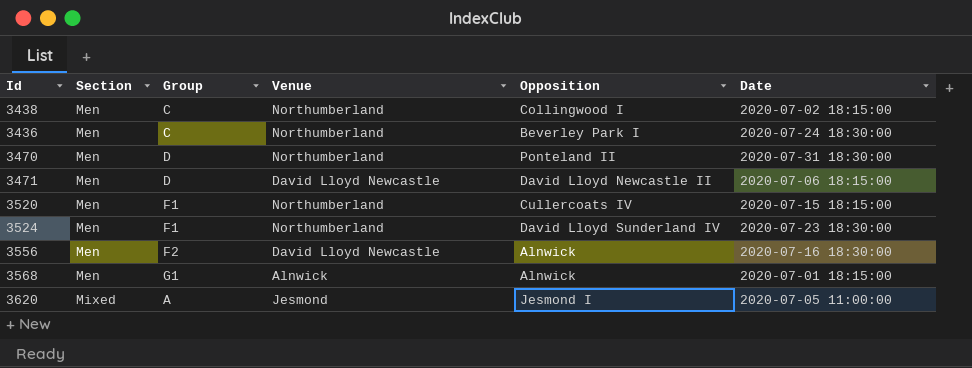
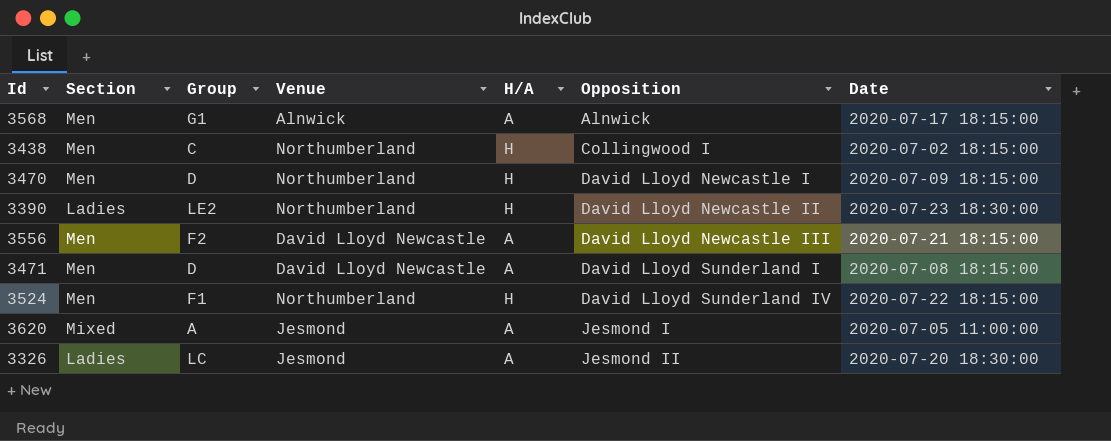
row order: Section ascending -> Opposition ascending
column H/A | position: none -> 5
row 3436: Men | C | Northumberland | Beverley Park I | 2020-07-24 18:30:00 -> none
row 3520: Men | F1 | Northumberland | Cullercoats IV | 2020-07-15 18:15:00 -> none
3568 | Date: 2020-07-01 18:15:00 -> 2020-07-17 18:15:00
3470 | Opposition: Ponteland II -> David Lloyd Newcastle I
3470 | Date: 2020-07-31 18:30:00 -> 2020-07-09 18:15:00
row 3390: none -> Ladies | LE2 | Northumberland | H | David Lloyd Newcastle II | 2020-07-23 18:30:00
3556 | Opposition: Alnwick -> David Lloyd Newcastle III
3556 | Date: 2020-07-16 18:30:00 -> 2020-07-21 18:15:00
3471 | Opposition: David Lloyd Newcastle II -> David Lloyd Sunderland I
3471 | Date: 2020-07-06 18:15:00 -> 2020-07-08 18:15:00
3524 | Date: 2020-07-23 18:30:00 -> 2020-07-22 18:15:00
row 3326: none -> Ladies | LC | Jesmond | A | Jesmond II | 2020-07-20 18:30:00

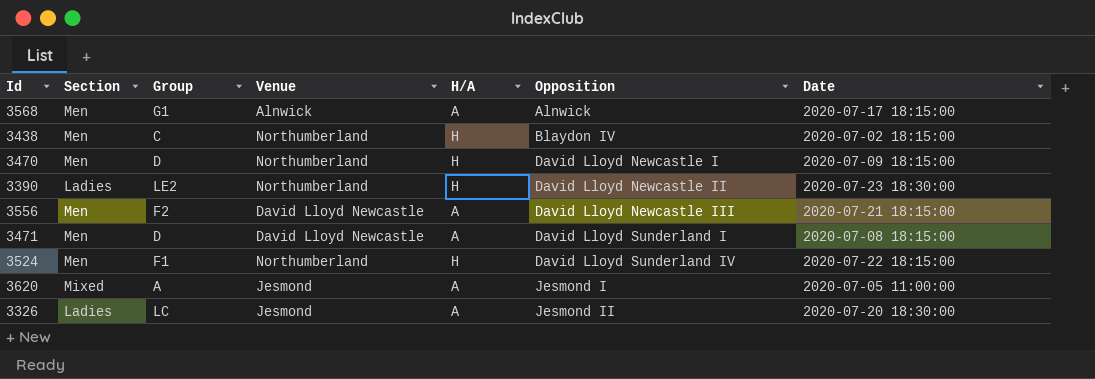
3438 | Opposition: Collingwood I -> Blaydon IV

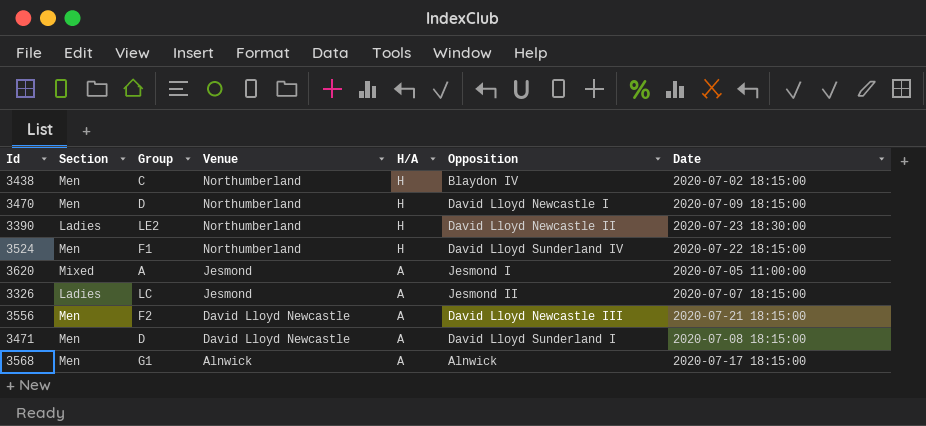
row order: Opposition ascending -> Venue descending
3326 | Date: 2020-07-20 18:30:00 -> 2020-07-07 18:15:00

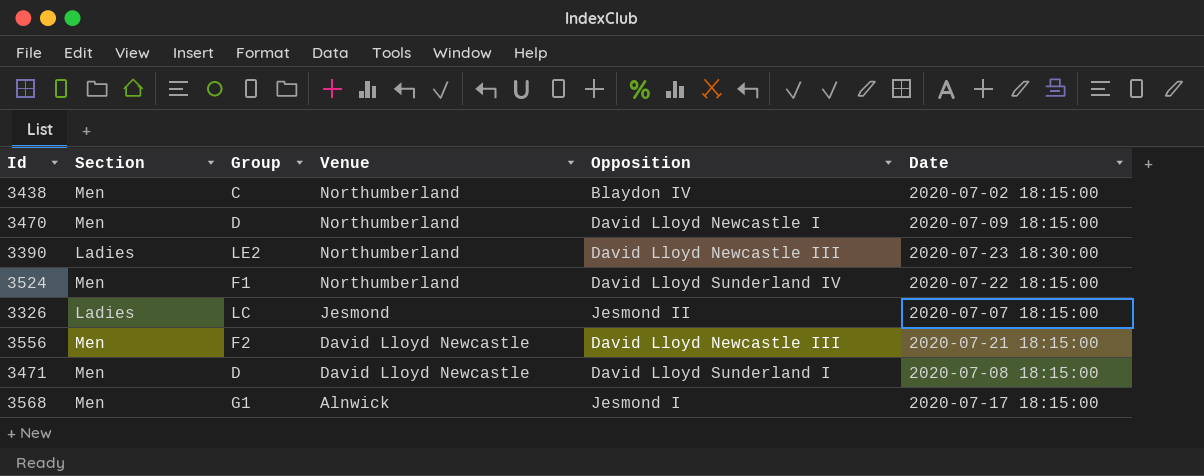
column H/A | position: 5 -> none
row 3620: Mixed | A | Jesmond | A | Jesmond I | 2020-07-05 11:00:00 -> none
3390 | Opposition: David Lloyd Newcastle II -> David Lloyd Newcastle III
3568 | Opposition: Alnwick -> Jesmond I

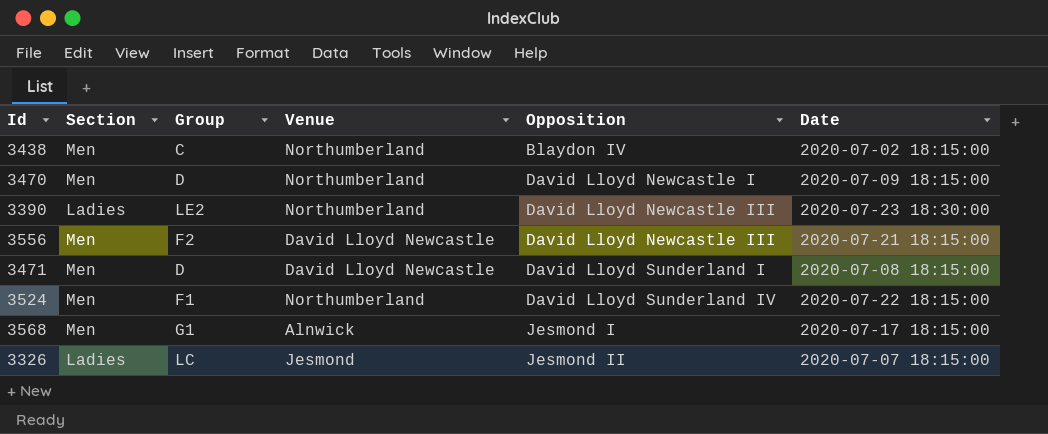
row order: Venue descending -> Opposition ascending

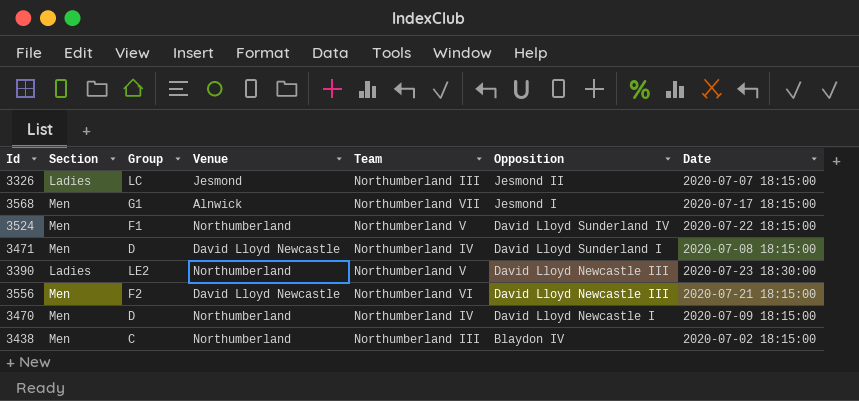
row order: Opposition ascending -> Opposition descending
column Team | position: none -> 5

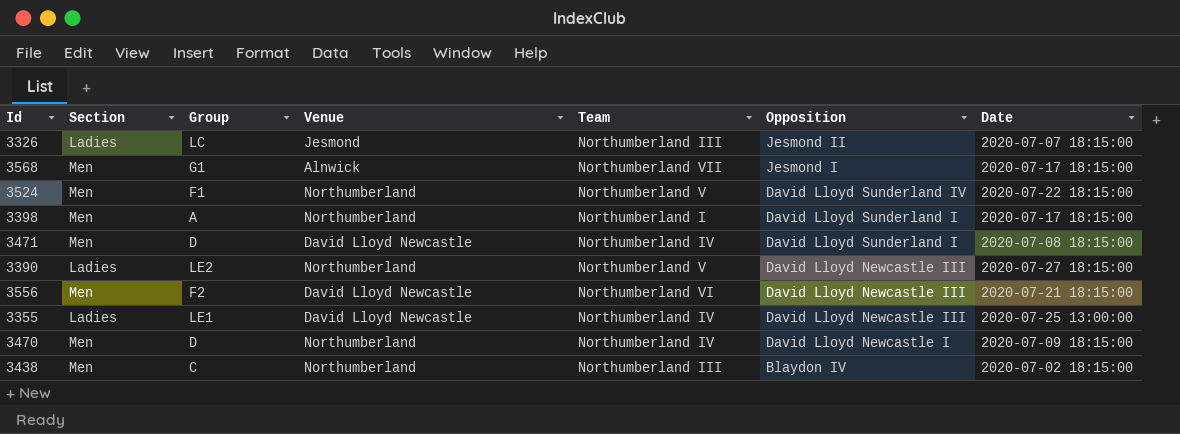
row 3398: none -> Men | A | Northumberland | Northumberland I | David Lloyd Sunderland I | 2020-07-17 18:15:00
3390 | Date: 2020-07-23 18:30:00 -> 2020-07-27 18:15:00
row 3355: none -> Ladies | LE1 | David Lloyd Newcastle | Northumberland IV | David Lloyd Newcastle III | 2020-07-25 13:00:00

